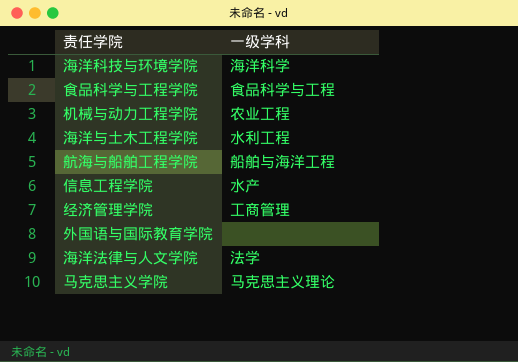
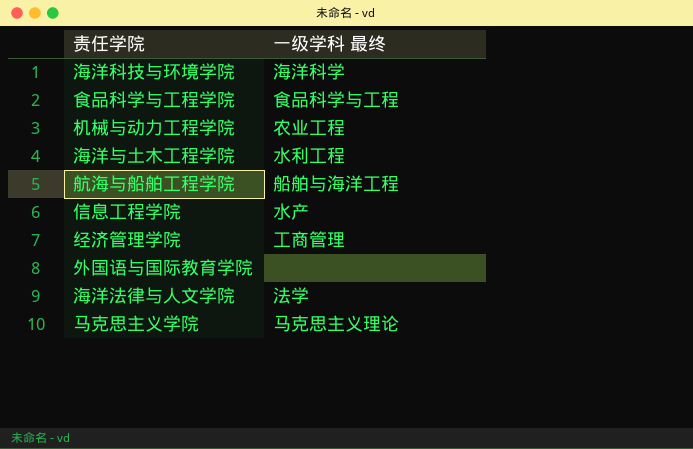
column name: 一级学科 -> 一级学科 最终

